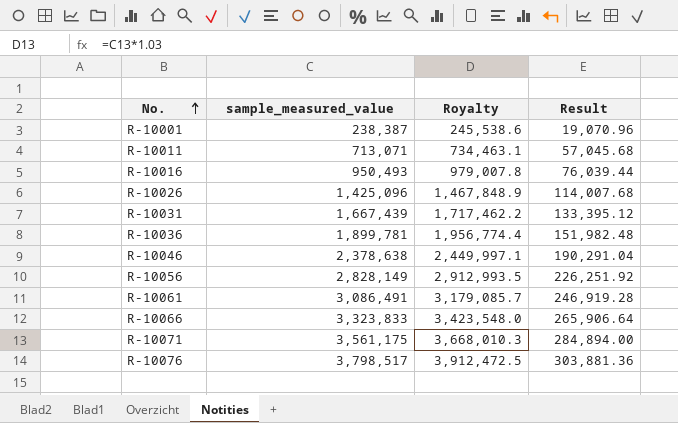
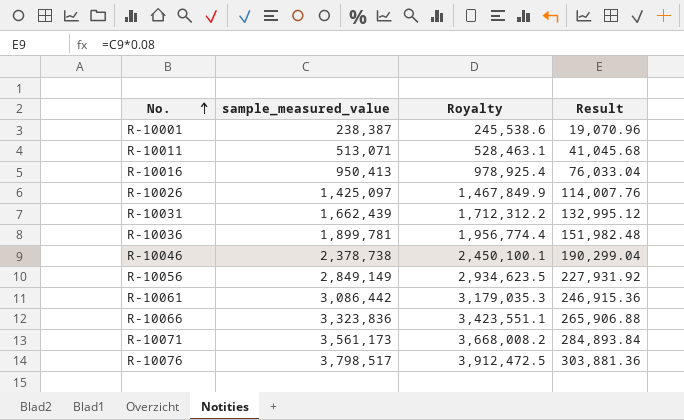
R-10011 | sample_measured_value: 713,071 -> 513,071
R-10011 | Royalty: 734,463.1 -> 528,463.1
R-10011 | Result: 57,045.68 -> 41,045.68
R-10016 | sample_measured_value: 950,493 -> 950,413
R-10016 | Royalty: 979,007.8 -> 978,925.4
R-10016 | Result: 76,039.44 -> 76,033.04
R-10026 | sample_measured_value: 1,425,096 -> 1,425,097
R-10026 | Royalty: 1,467,848.9 -> 1,467,849.9
R-10026 | Result: 114,007.68 -> 114,007.76
R-10031 | sample_measured_value: 1,667,439 -> 1,662,439
R-10031 | Royalty: 1,717,462.2 -> 1,712,312.2
R-10031 | Result: 133,395.12 -> 132,995.12
R-10046 | sample_measured_value: 2,378,638 -> 2,378,738
R-10046 | Royalty: 2,449,997.1 -> 2,450,100.1
R-10046 | Result: 190,291.04 -> 190,299.04
R-10056 | sample_measured_value: 2,828,149 -> 2,849,149
R-10056 | Royalty: 2,912,993.5 -> 2,934,623.5
R-10056 | Result: 226,251.92 -> 227,931.92
R-10061 | sample_measured_value: 3,086,491 -> 3,086,442
R-10061 | Royalty: 3,179,085.7 -> 3,179,035.3
R-10061 | Result: 246,919.28 -> 246,915.36
R-10066 | sample_measured_value: 3,323,833 -> 3,323,836
R-10066 | Royalty: 3,423,548.0 -> 3,423,551.1
R-10066 | Result: 265,906.64 -> 265,906.88
R-10071 | sample_measured_value: 3,561,175 -> 3,561,173
R-10071 | Royalty: 3,668,010.3 -> 3,668,008.2
R-10071 | Result: 284,894.00 -> 284,893.84

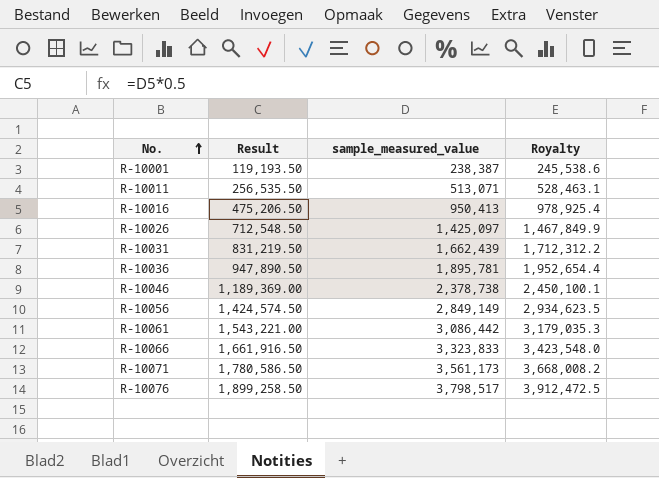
column Result | formula: [sample_measured_value] * 0.08 -> [sample_measured_value] * 0.5
column Result | position: 4 -> 2
R-10036 | sample_measured_value: 1,899,781 -> 1,895,781
R-10036 | Royalty: 1,956,774.4 -> 1,952,654.4
R-10066 | sample_measured_value: 3,323,836 -> 3,323,833
R-10066 | Royalty: 3,423,551.1 -> 3,423,548.0

